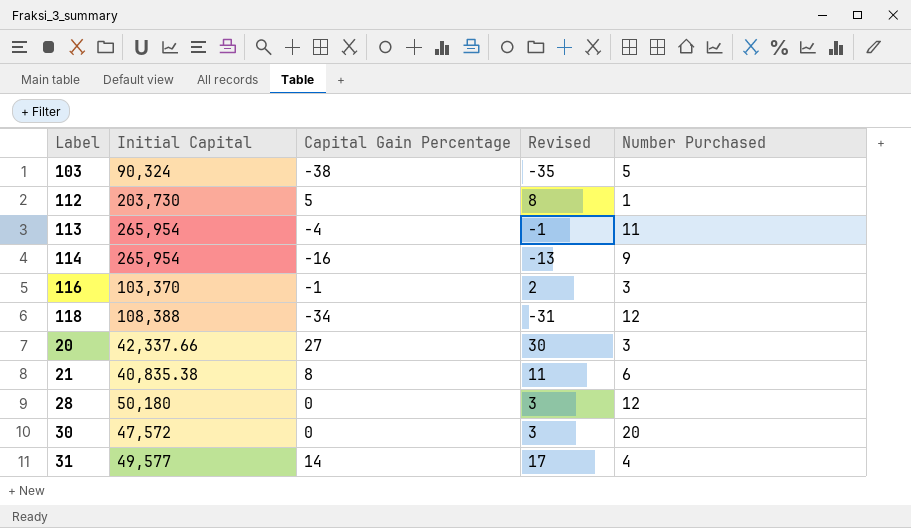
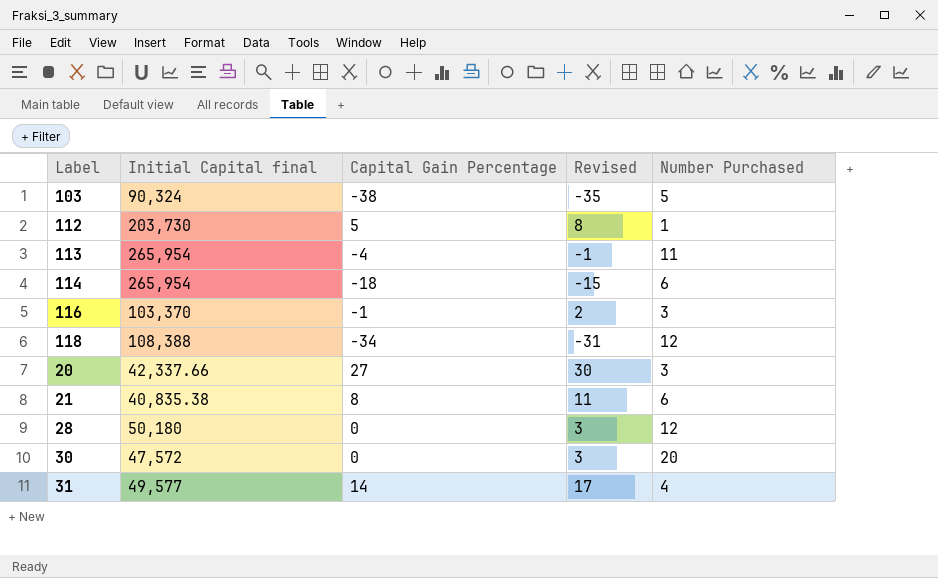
column name: Initial Capital -> Initial Capital final
114 | Capital Gain Percentage: -16 -> -18
114 | Revised: -13 -> -15
114 | Number Purchased: 9 -> 6

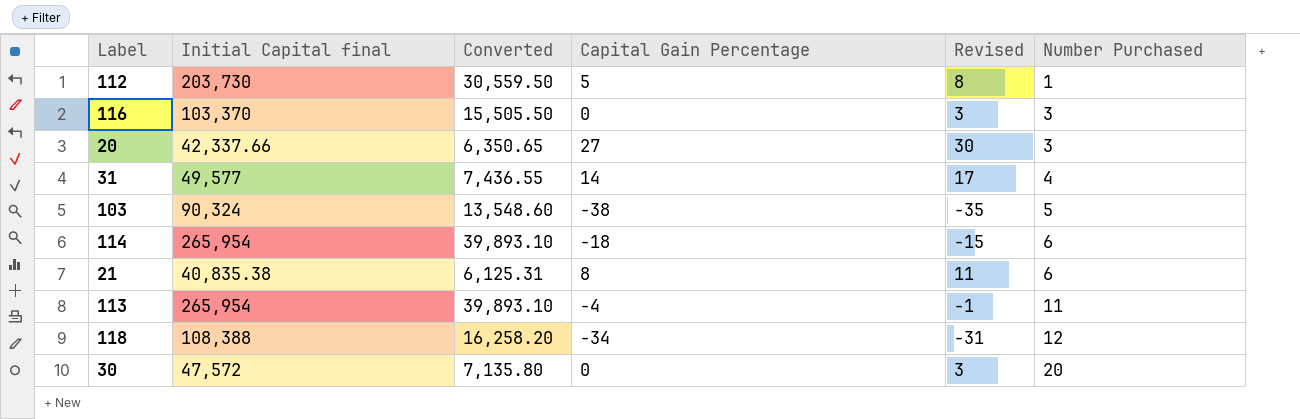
row order: none -> Number Purchased ascending
column Converted | formula: none -> [Initial Capital final] * 0.15
row 28: 50,180 | 0 | 3 | 12 -> none
116 | Capital Gain Percentage: -1 -> 0
116 | Revised: 2 -> 3

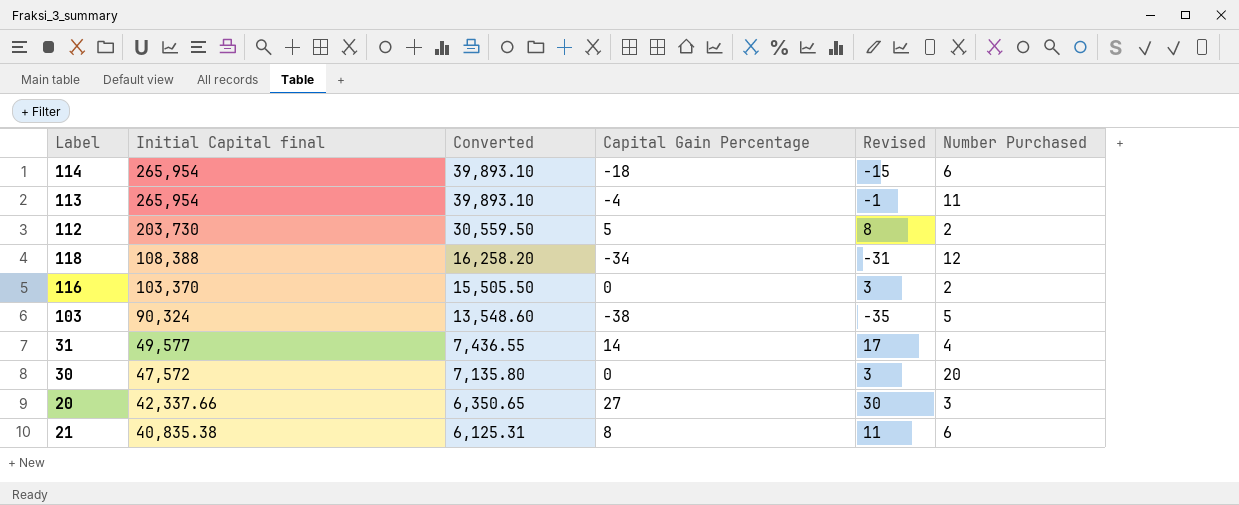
row order: Number Purchased ascending -> Initial Capital final descending
112 | Number Purchased: 1 -> 2
116 | Number Purchased: 3 -> 2

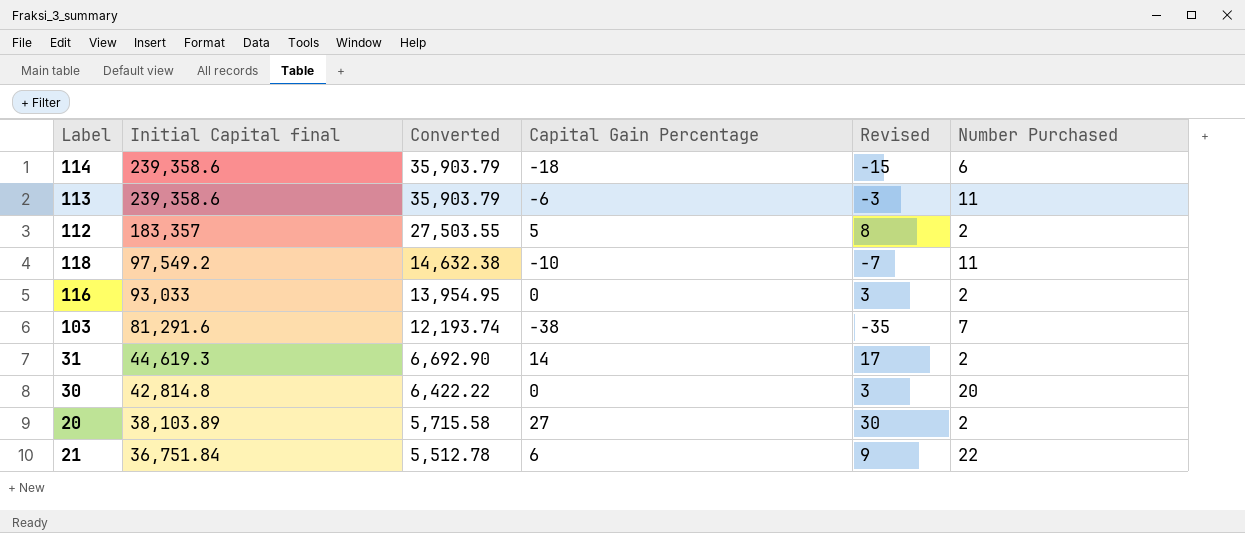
114 | Initial Capital final: 265,954 -> 239,358.6
114 | Converted: 39,893.10 -> 35,903.79
113 | Initial Capital final: 265,954 -> 239,358.6
113 | Converted: 39,893.10 -> 35,903.79
113 | Capital Gain Percentage: -4 -> -6
113 | Revised: -1 -> -3
112 | Initial Capital final: 203,730 -> 183,357
112 | Converted: 30,559.50 -> 27,503.55
118 | Initial Capital final: 108,388 -> 97,549.2
118 | Converted: 16,258.20 -> 14,632.38
118 | Capital Gain Percentage: -34 -> -10
118 | Revised: -31 -> -7
118 | Number Purchased: 12 -> 11
116 | Initial Capital final: 103,370 -> 93,033
116 | Converted: 15,505.50 -> 13,954.95
103 | Initial Capital final: 90,324 -> 81,291.6
103 | Converted: 13,548.60 -> 12,193.74
103 | Number Purchased: 5 -> 7
31 | Initial Capital final: 49,577 -> 44,619.3
31 | Converted: 7,436.55 -> 6,692.90
31 | Number Purchased: 4 -> 2
30 | Initial Capital final: 47,572 -> 42,814.8
30 | Converted: 7,135.80 -> 6,422.22
20 | Initial Capital final: 42,337.66 -> 38,103.89
20 | Converted: 6,350.65 -> 5,715.58
20 | Number Purchased: 3 -> 2
21 | Initial Capital final: 40,835.38 -> 36,751.84
21 | Converted: 6,125.31 -> 5,512.78
21 | Capital Gain Percentage: 8 -> 6
21 | Revised: 11 -> 9
21 | Number Purchased: 6 -> 22

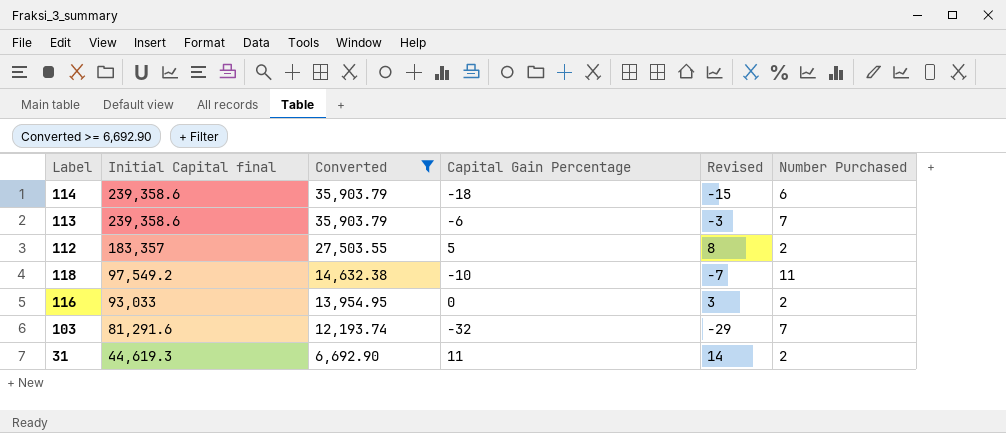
filter: none -> Converted >= 6,692.90
113 | Number Purchased: 11 -> 7
103 | Capital Gain Percentage: -38 -> -32
103 | Revised: -35 -> -29
31 | Capital Gain Percentage: 14 -> 11
31 | Revised: 17 -> 14

